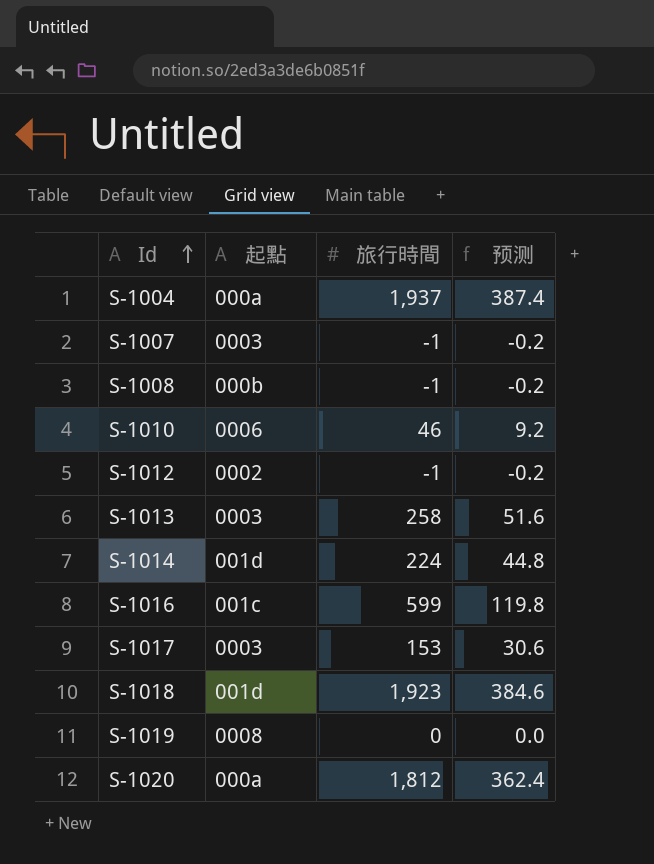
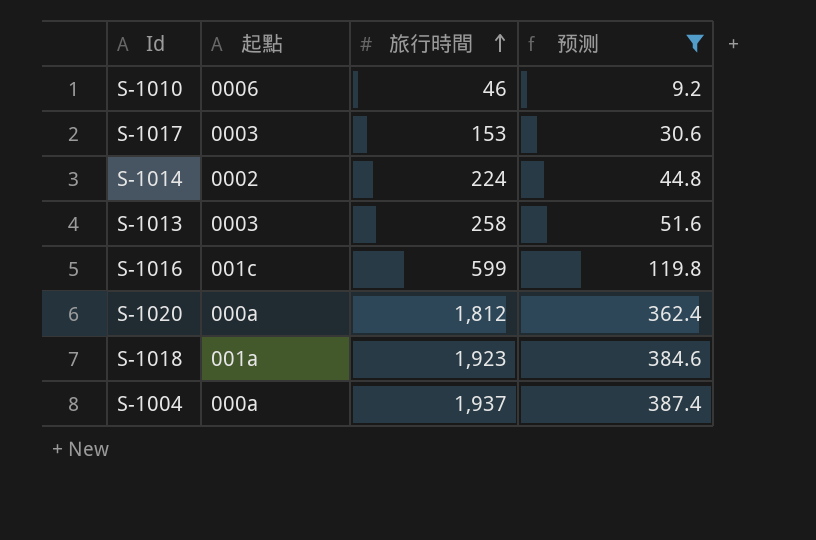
filter: none -> 预测 >= 9.2
row order: Id ascending -> 旅行時間 ascending
S-1014 | 起點: 001d -> 0002
S-1018 | 起點: 001d -> 001a

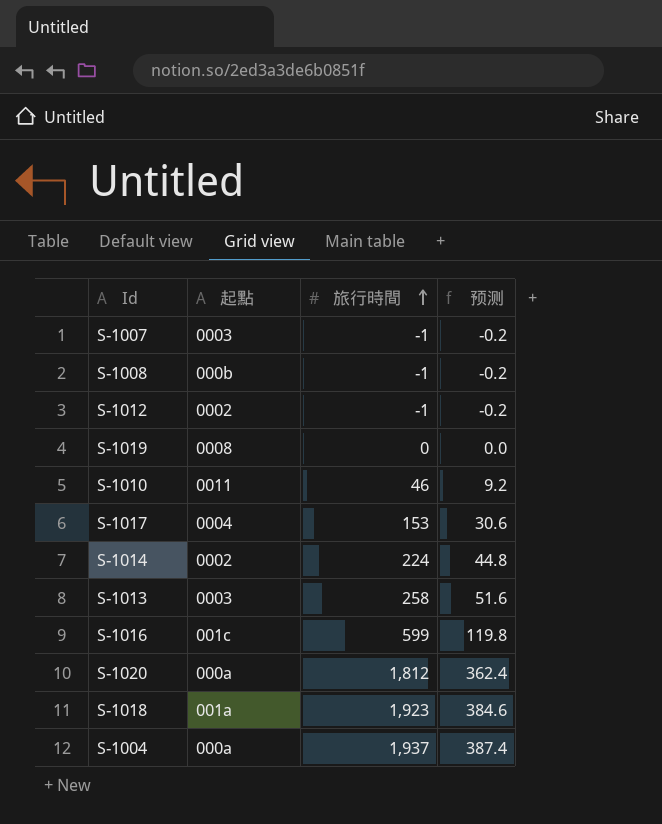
filter: 预测 >= 9.2 -> none
S-1010 | 起點: 0006 -> 0011
S-1017 | 起點: 0003 -> 0004

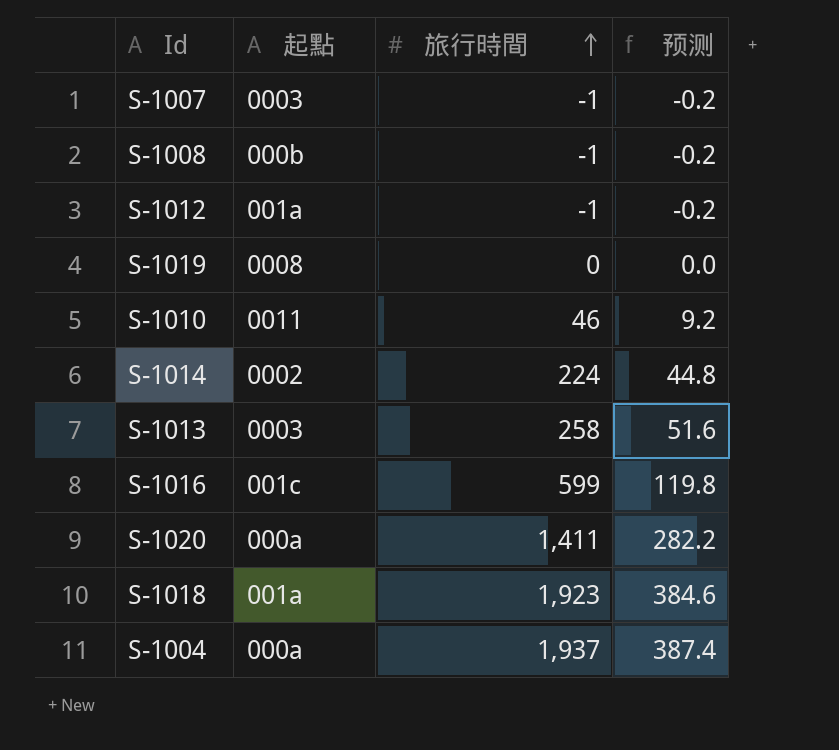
row S-1017: 0004 | 153 | 30.6 -> none
S-1012 | 起點: 0002 -> 001a
S-1020 | 旅行時間: 1,812 -> 1,411
S-1020 | 预测: 362.4 -> 282.2

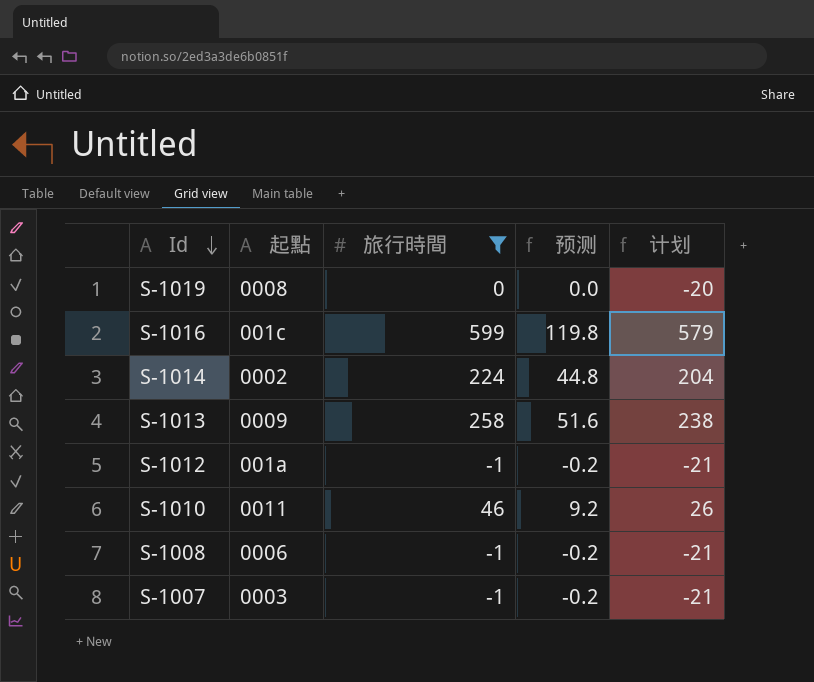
filter: none -> 旅行時間 <= 599
row order: 旅行時間 ascending -> Id descending
column 计划 | formula: none -> [旅行時間] - 20
S-1013 | 起點: 0003 -> 0009
S-1008 | 起點: 000b -> 0006

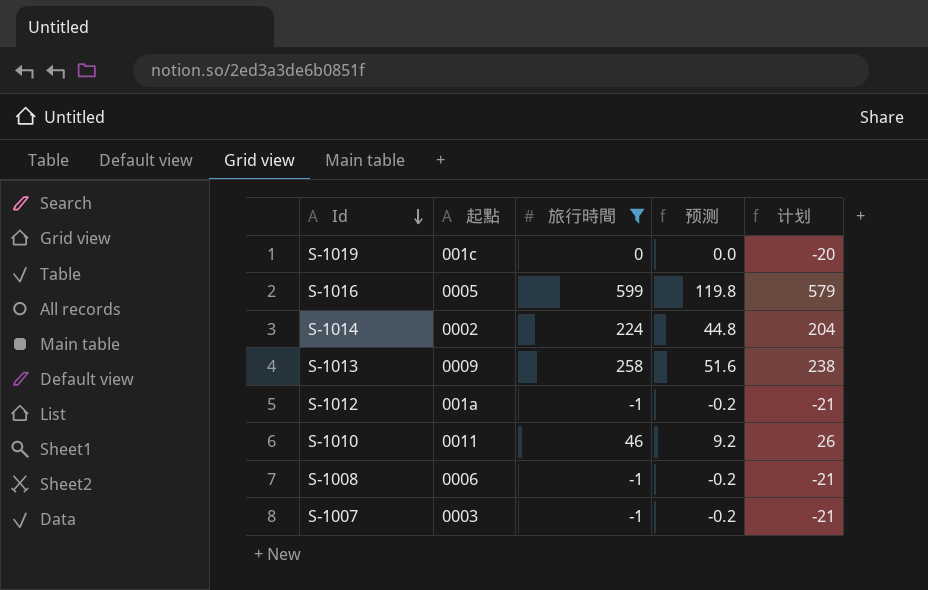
S-1019 | 起點: 0008 -> 001c
S-1016 | 起點: 001c -> 0005

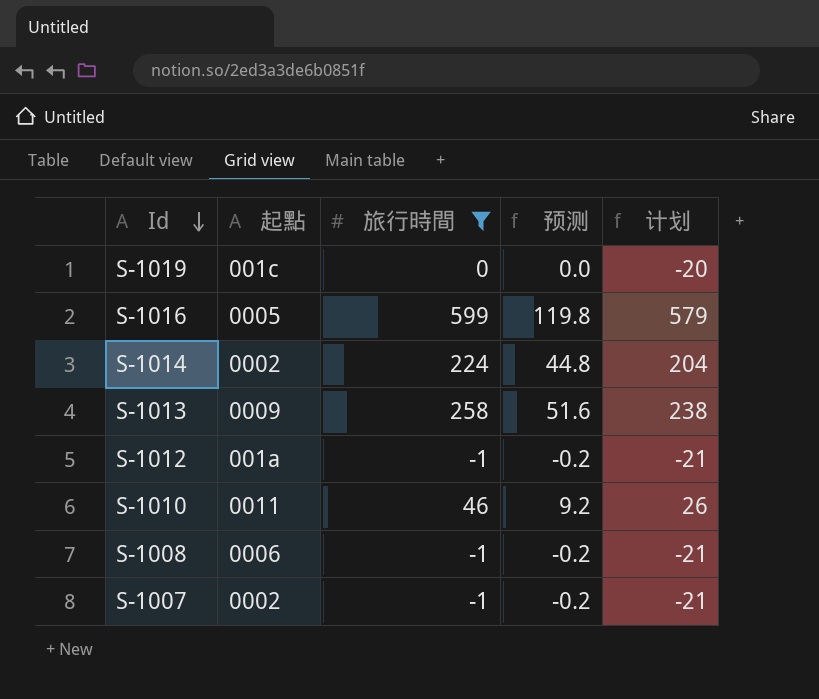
S-1007 | 起點: 0003 -> 0002

